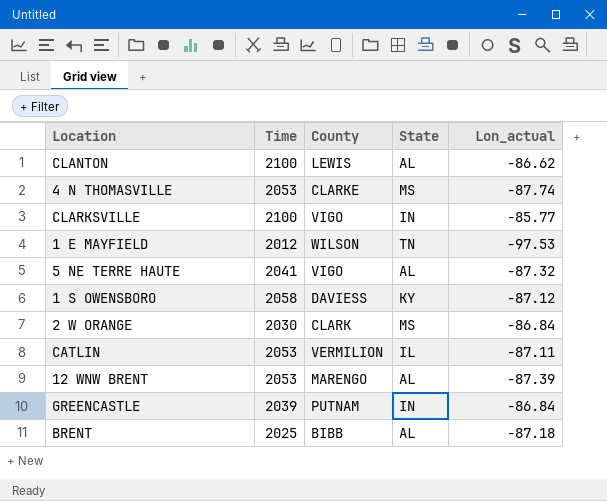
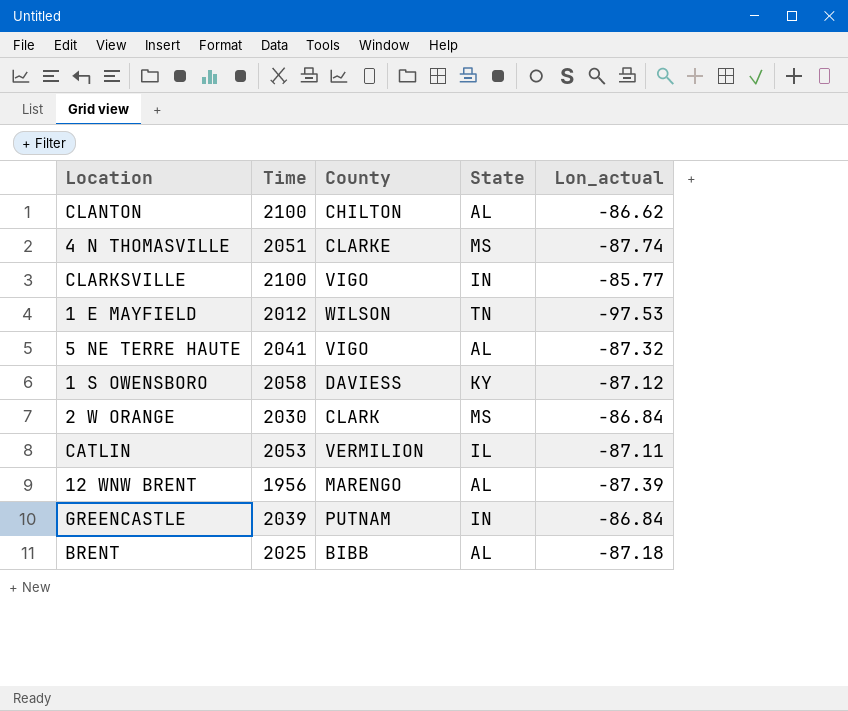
CLANTON | County: LEWIS -> CHILTON
4 N THOMASVILLE | Time: 2053 -> 2051
12 WNW BRENT | Time: 2053 -> 1956

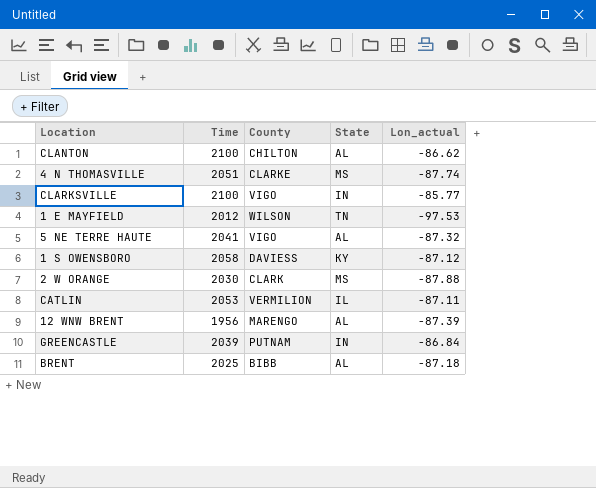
2 W ORANGE | Lon_actual: -86.84 -> -87.88

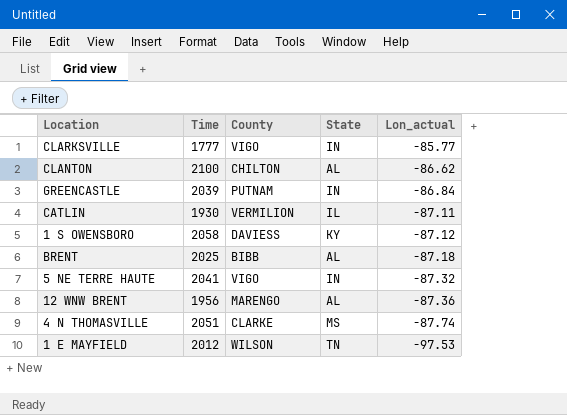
row order: none -> Lon_actual descending
row 2 W ORANGE: 2030 | CLARK | MS | -87.88 -> none
CLARKSVILLE | Time: 2100 -> 1777
CATLIN | Time: 2053 -> 1930
5 NE TERRE HAUTE | State: AL -> IN
12 WNW BRENT | Lon_actual: -87.39 -> -87.36

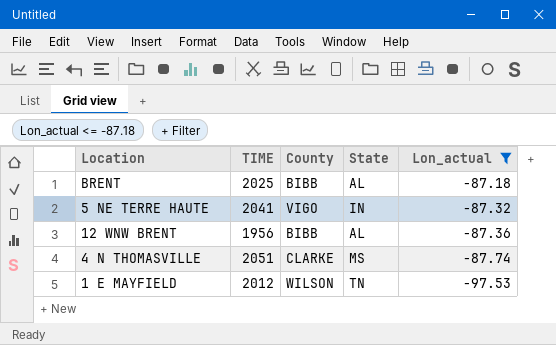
filter: none -> Lon_actual <= -87.18
column name: Time -> TIME
12 WNW BRENT | County: MARENGO -> BIBB

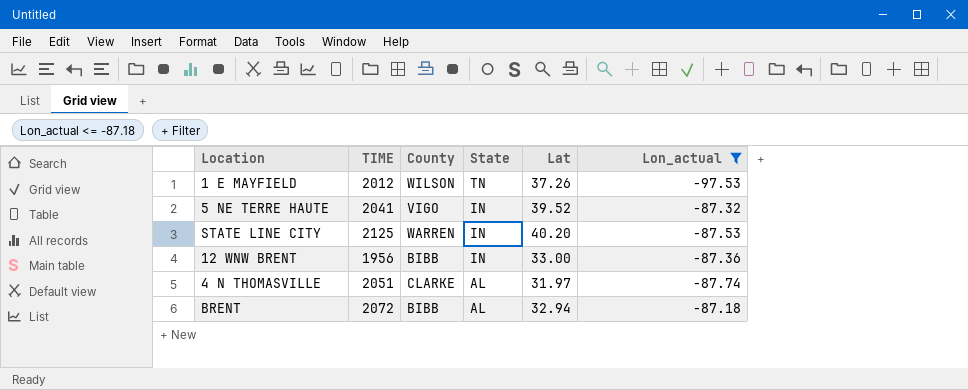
row order: Lon_actual descending -> State descending
column Lat | position: none -> 5
row STATE LINE CITY: none -> 2125 | WARREN | IN | 40.20 | -87.53
12 WNW BRENT | State: AL -> IN
4 N THOMASVILLE | State: MS -> AL
BRENT | TIME: 2025 -> 2072

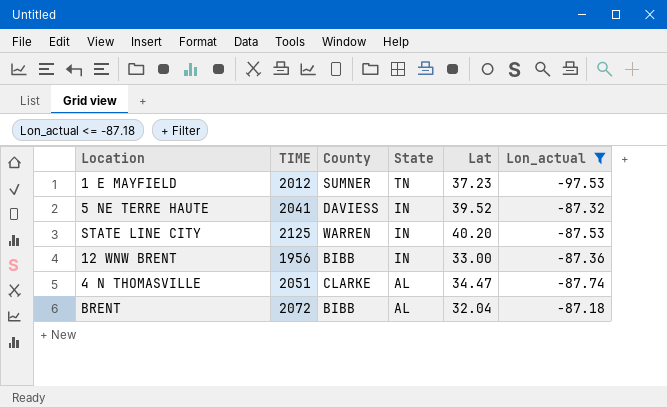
1 E MAYFIELD | County: WILSON -> SUMNER
1 E MAYFIELD | Lat: 37.26 -> 37.23
5 NE TERRE HAUTE | County: VIGO -> DAVIESS
4 N THOMASVILLE | Lat: 31.97 -> 34.47
BRENT | Lat: 32.94 -> 32.04

